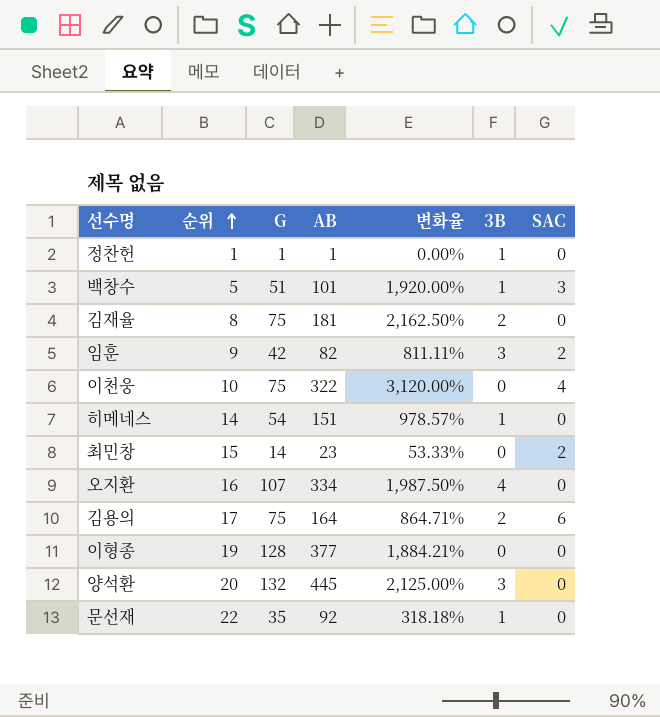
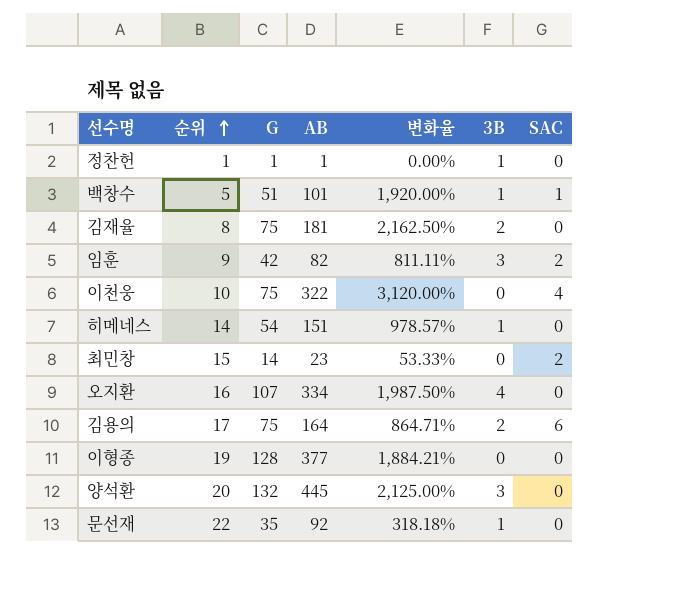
백창수 | SAC: 3 -> 1

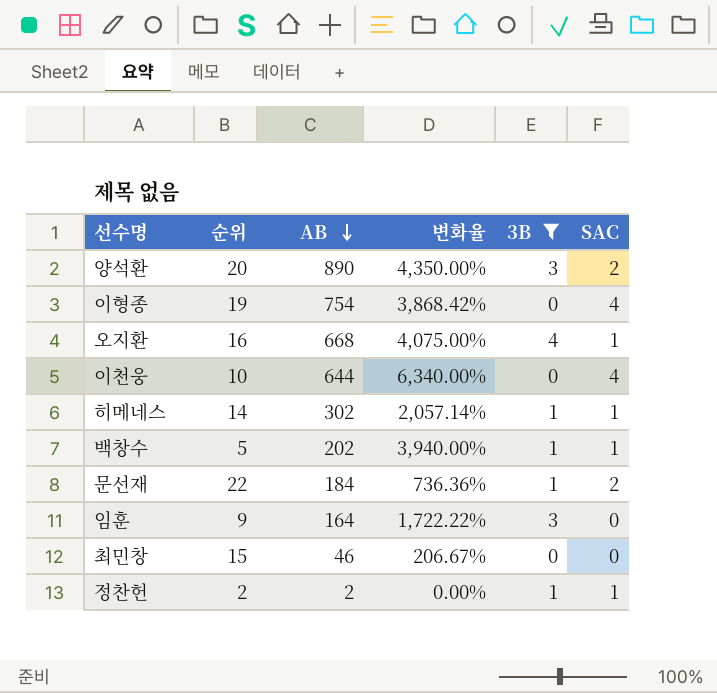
filter: none -> 3B != 2
row order: 순위 ascending -> AB descending
column G | position: 3 -> none
양석환 | AB: 445 -> 890
양석환 | 변화율: 2,125.00% -> 4,350.00%
양석환 | SAC: 0 -> 2
이형종 | AB: 377 -> 754
이형종 | 변화율: 1,884.21% -> 3,868.42%
이형종 | SAC: 0 -> 4
오지환 | AB: 334 -> 668
오지환 | 변화율: 1,987.50% -> 4,075.00%
오지환 | SAC: 0 -> 1
이천웅 | AB: 322 -> 644
이천웅 | 변화율: 3,120.00% -> 6,340.00%
히메네스 | AB: 151 -> 302
히메네스 | 변화율: 978.57% -> 2,057.14%
히메네스 | SAC: 0 -> 1
백창수 | AB: 101 -> 202
백창수 | 변화율: 1,920.00% -> 3,940.00%
문선재 | AB: 92 -> 184
문선재 | 변화율: 318.18% -> 736.36%
문선재 | SAC: 0 -> 2
임훈 | AB: 82 -> 164
임훈 | 변화율: 811.11% -> 1,722.22%
임훈 | SAC: 2 -> 0
최민창 | AB: 23 -> 46
최민창 | 변화율: 53.33% -> 206.67%
최민창 | SAC: 2 -> 0
정찬헌 | 순위: 1 -> 2
정찬헌 | AB: 1 -> 2
정찬헌 | SAC: 0 -> 1

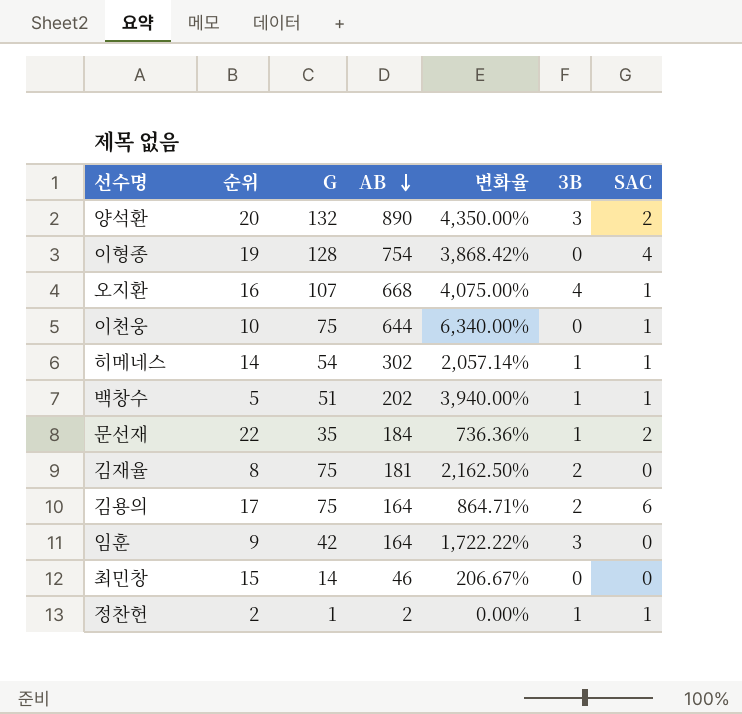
filter: 3B != 2 -> none
column G | position: none -> 3
이천웅 | SAC: 4 -> 1

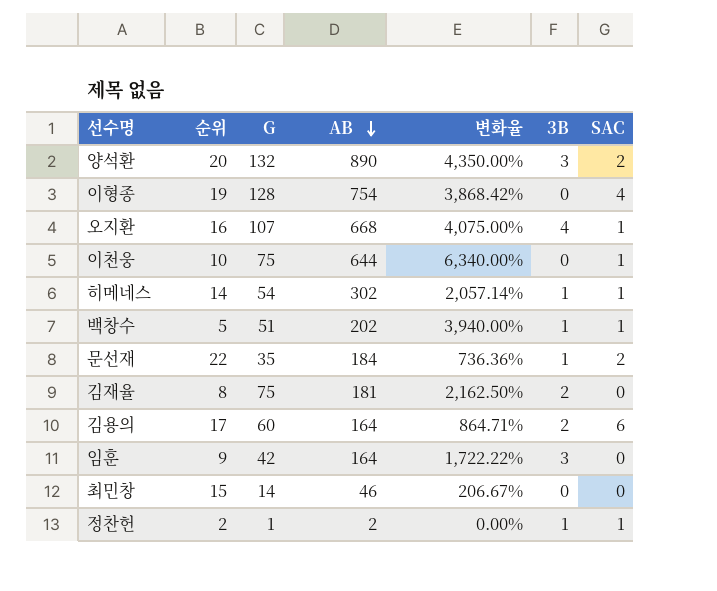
김용의 | G: 75 -> 60

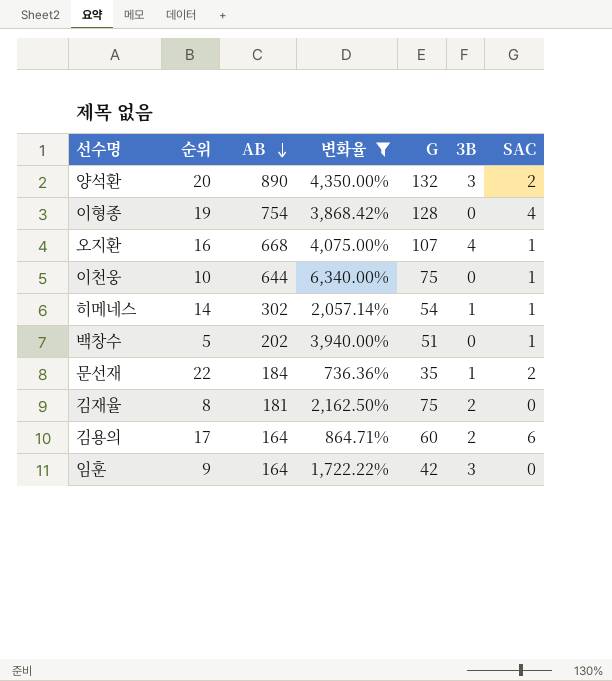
filter: none -> 변화율 >= 736.36%
column G | position: 3 -> 5
백창수 | 3B: 1 -> 0

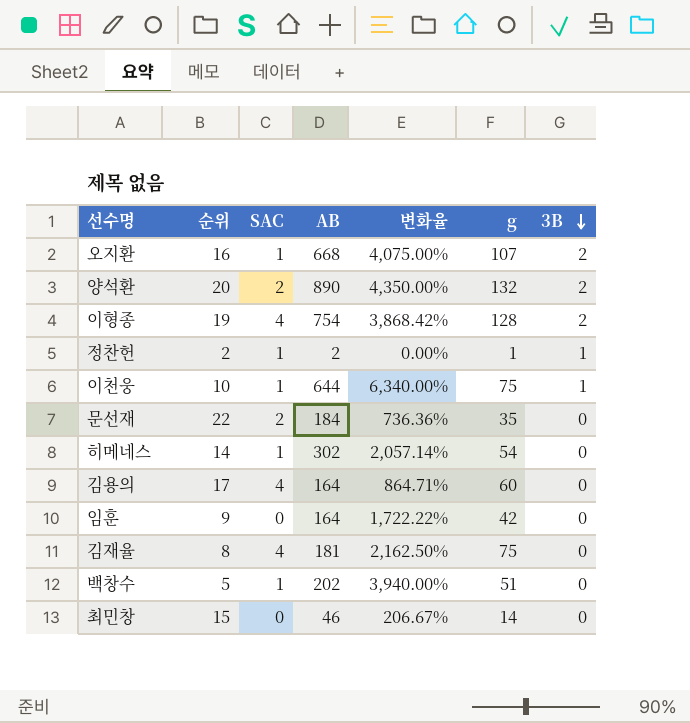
filter: 변화율 >= 736.36% -> none
row order: AB descending -> 3B descending
column SAC | position: 7 -> 3
column name: G -> g
오지환 | 3B: 4 -> 2
양석환 | 3B: 3 -> 2
이형종 | 3B: 0 -> 2
이천웅 | 3B: 0 -> 1
문선재 | 3B: 1 -> 0
히메네스 | 3B: 1 -> 0
김용의 | SAC: 6 -> 4
김용의 | 3B: 2 -> 0
임훈 | 3B: 3 -> 0
김재율 | SAC: 0 -> 4
김재율 | 3B: 2 -> 0

